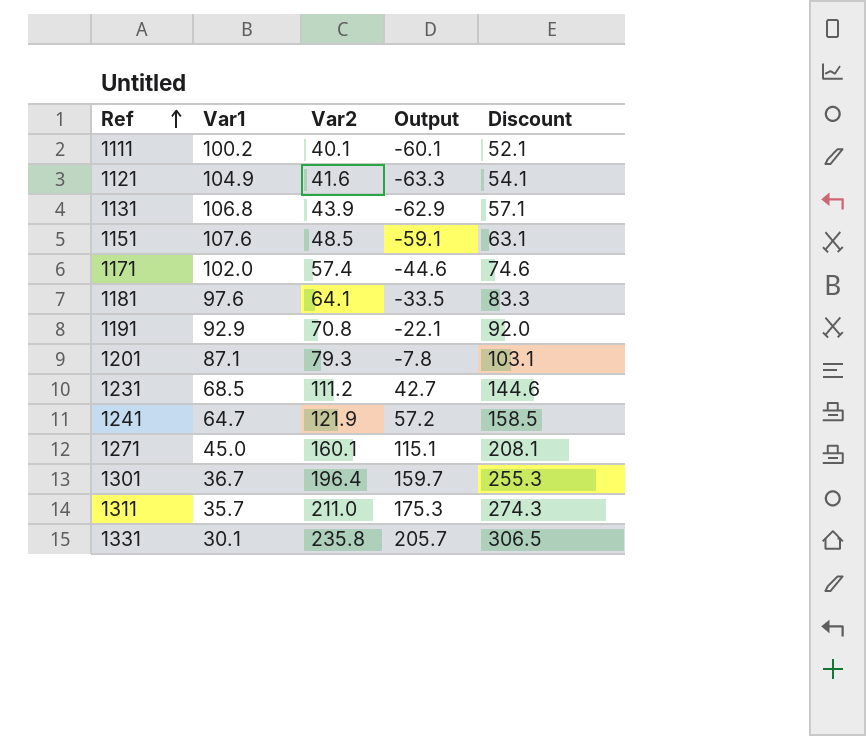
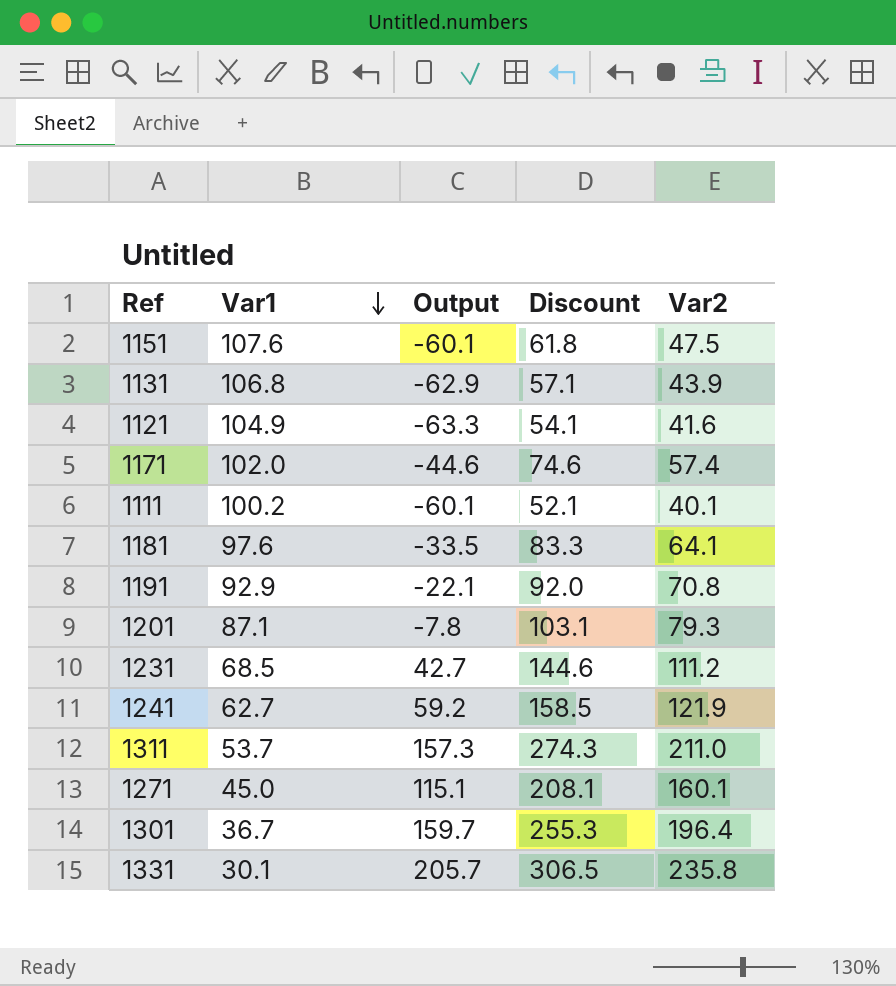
row order: Ref ascending -> Var1 descending
column Var2 | position: 3 -> 5
1151 | Output: -59.1 -> -60.1
1151 | Discount: 63.1 -> 61.8
1151 | Var2: 48.5 -> 47.5
1241 | Var1: 64.7 -> 62.7
1241 | Output: 57.2 -> 59.2
1311 | Var1: 35.7 -> 53.7
1311 | Output: 175.3 -> 157.3

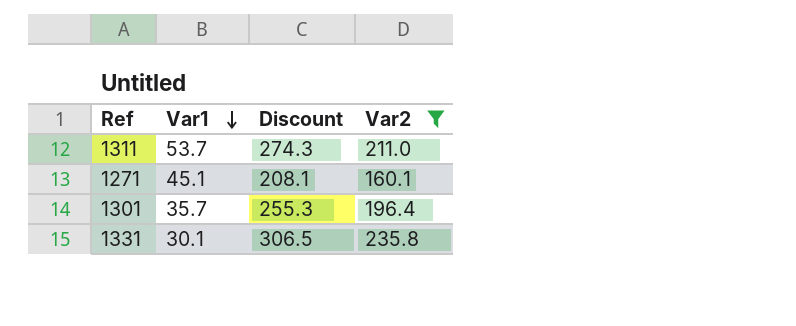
filter: none -> Var2 >= 160.1
column Output | formula: [Var2] - [Var1] -> none
1271 | Var1: 45.0 -> 45.1
1301 | Var1: 36.7 -> 35.7

